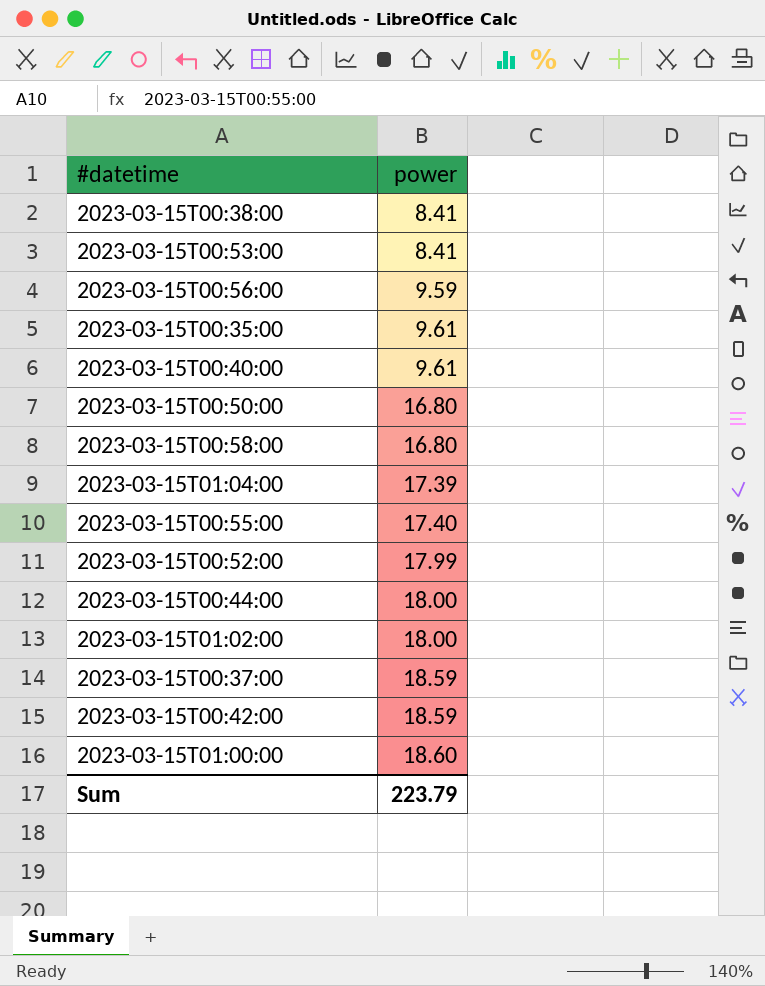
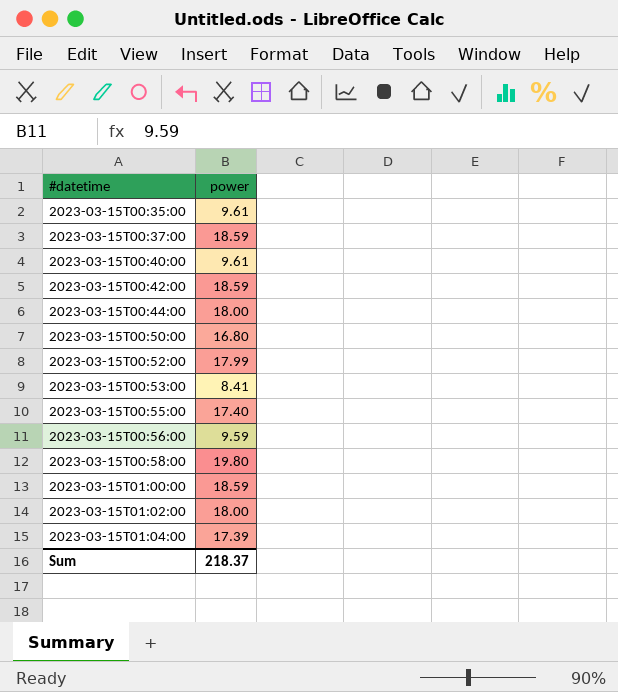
row order: power ascending -> #datetime ascending
row 2023-03-15T00:38:00: 8.41 -> none
2023-03-15T00:58:00 | power: 16.80 -> 19.80
2023-03-15T01:00:00 | power: 18.60 -> 18.59
Sum | power: 223.79 -> 218.37

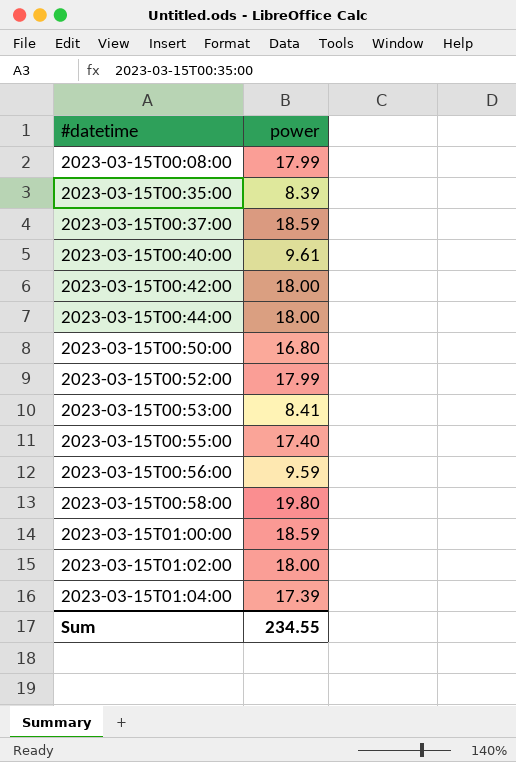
row 2023-03-15T00:08:00: none -> 17.99
2023-03-15T00:35:00 | power: 9.61 -> 8.39
2023-03-15T00:42:00 | power: 18.59 -> 18.00
Sum | power: 218.37 -> 234.55

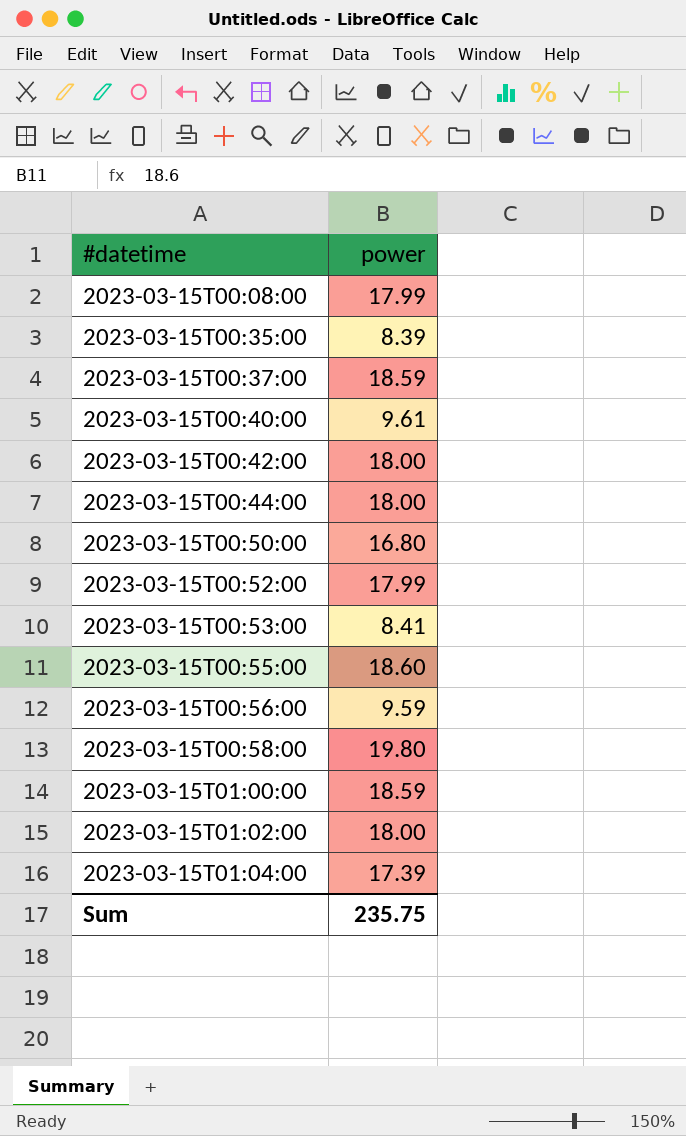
2023-03-15T00:55:00 | power: 17.40 -> 18.60
Sum | power: 234.55 -> 235.75

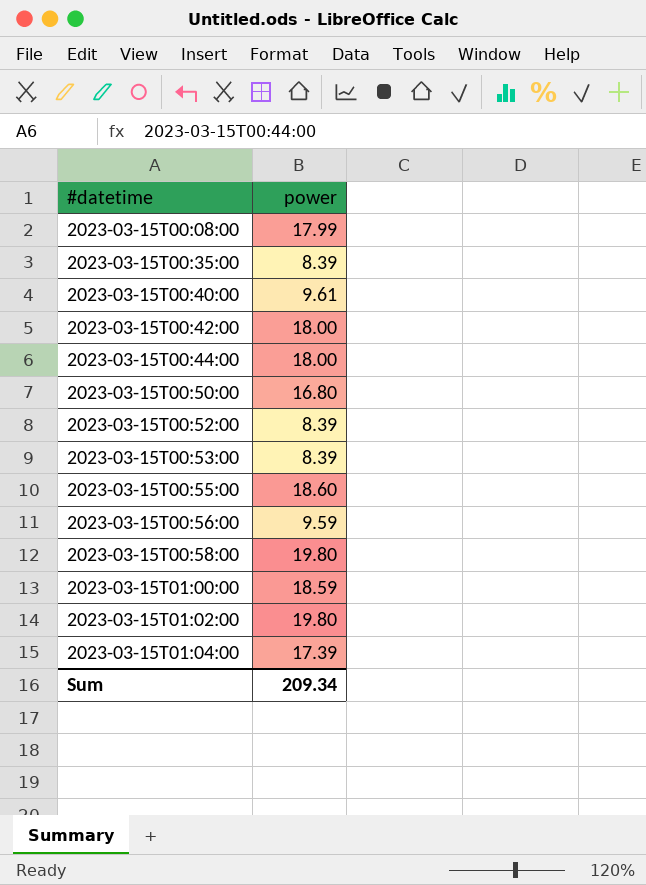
row 2023-03-15T00:37:00: 18.59 -> none
2023-03-15T00:52:00 | power: 17.99 -> 8.39
2023-03-15T00:53:00 | power: 8.41 -> 8.39
2023-03-15T01:02:00 | power: 18.00 -> 19.80
Sum | power: 235.75 -> 209.34

